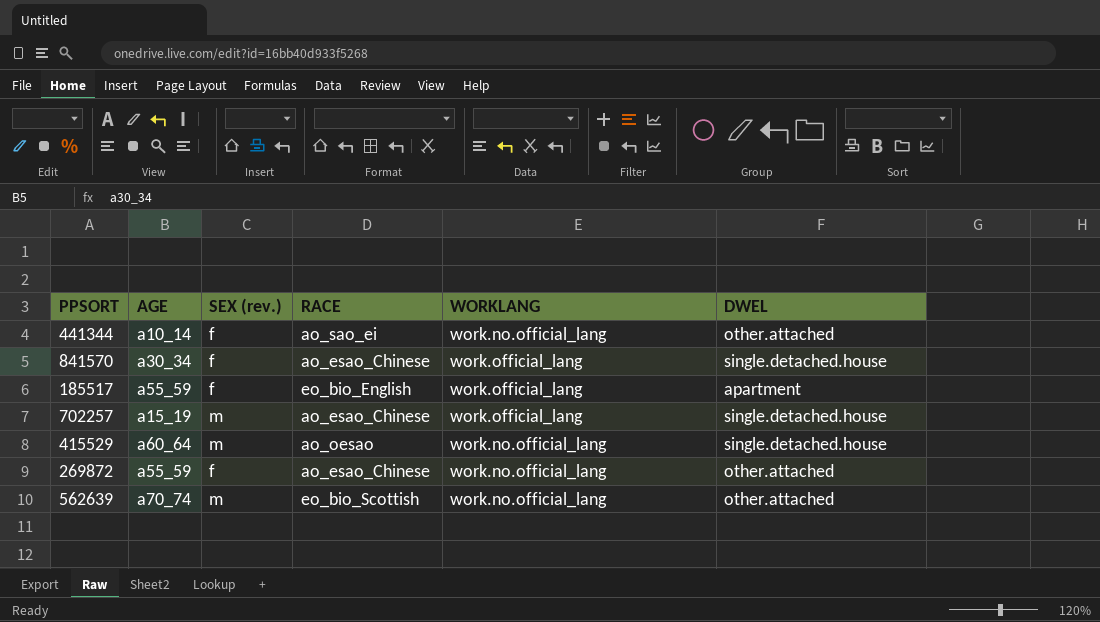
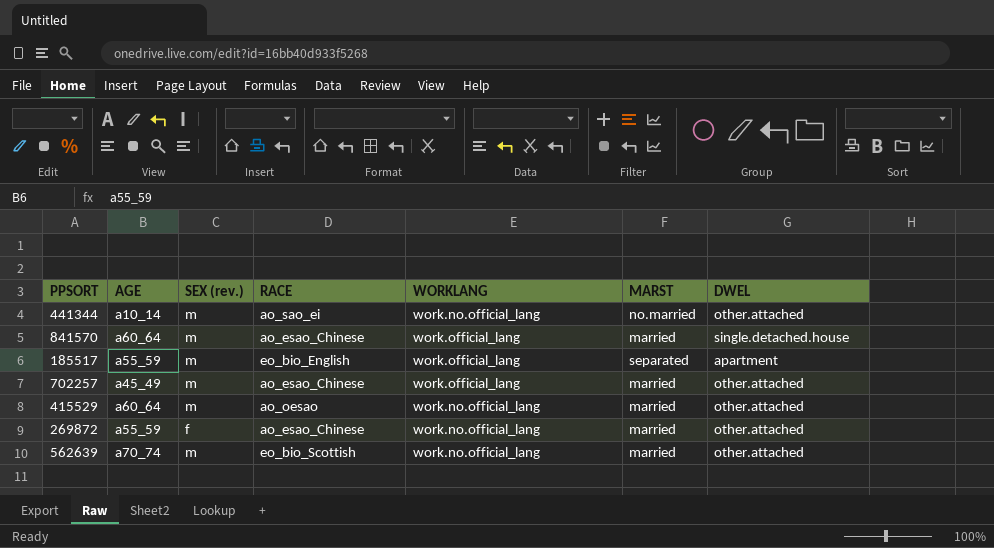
column MARST | position: none -> 6
441344 | SEX (rev.): f -> m
841570 | AGE: a30_34 -> a60_64
841570 | SEX (rev.): f -> m
185517 | SEX (rev.): f -> m
702257 | AGE: a15_19 -> a45_49
702257 | DWEL: single.detached.house -> other.attached
415529 | DWEL: single.detached.house -> other.attached

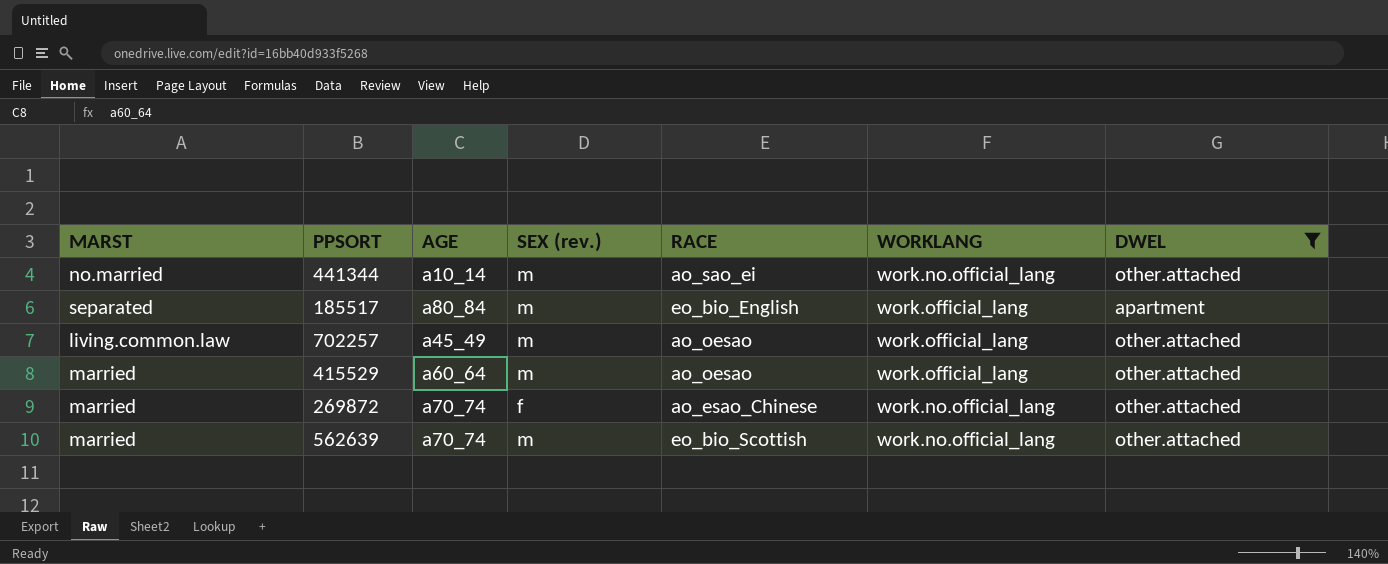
filter: none -> DWEL != single.detached.house
column MARST | position: 6 -> 1
185517 | AGE: a55_59 -> a80_84
702257 | MARST: married -> living.common.law
702257 | RACE: ao_esao_Chinese -> ao_oesao
415529 | WORKLANG: work.no.official_lang -> work.official_lang
269872 | AGE: a55_59 -> a70_74

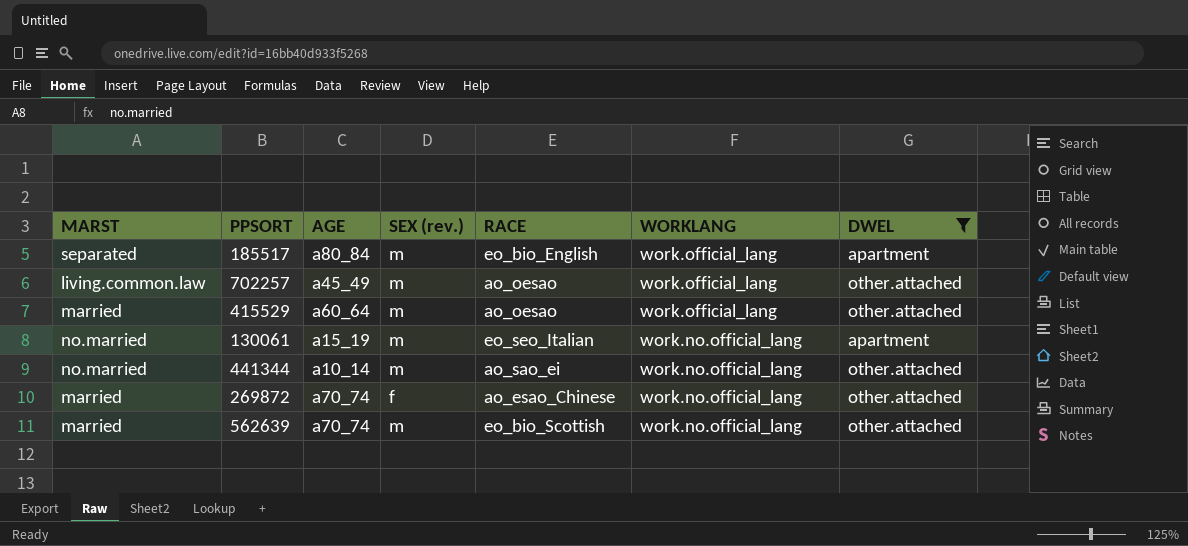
row order: none -> WORKLANG descending
row 130061: none -> no.married | a15_19 | m | eo_seo_Italian | work.no.official_lang | apartment

